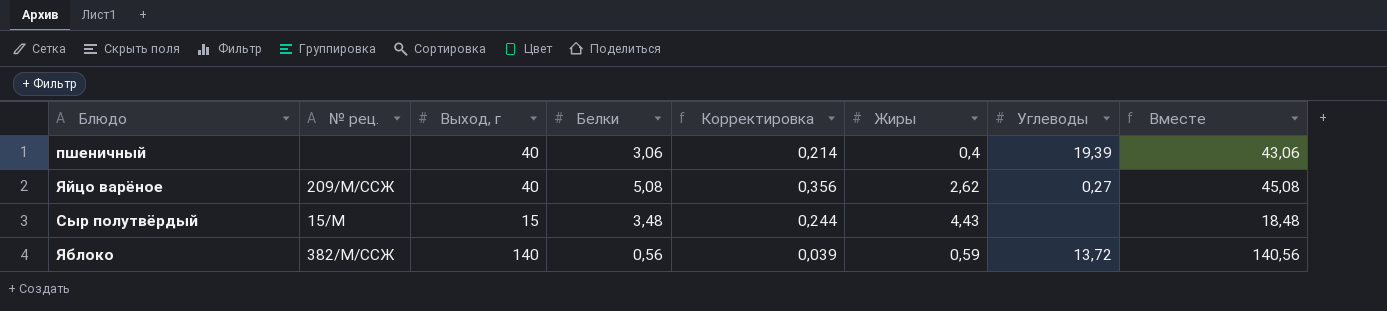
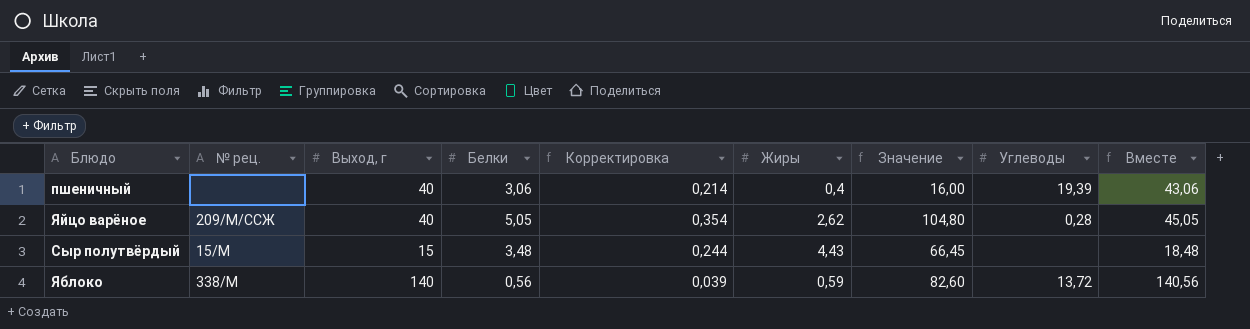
column Значение | formula: none -> [Выход, г] * [Жиры]
Яйцо варёное | Белки: 5,08 -> 5,05
Яйцо варёное | Корректировка: 0,356 -> 0,354
Яйцо варёное | Углеводы: 0,27 -> 0,28
Яйцо варёное | Вместе: 45,08 -> 45,05
Яблоко | № рец.: 382/М/ССЖ -> 338/М

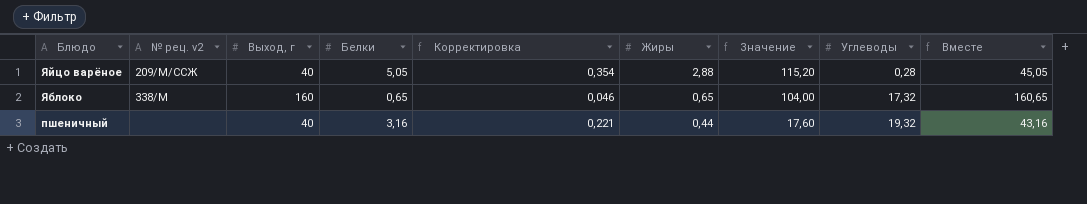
row order: none -> Блюдо descending
column name: № рец. -> № рец. v2
row Сыр полутвёрдый: 15/М | 15 | 3,48 | 0,244 | 4,43 | 66,45 | none | 18,48 -> none
Яйцо варёное | Жиры: 2,62 -> 2,88
Яйцо варёное | Значение: 104,80 -> 115,20
Яблоко | Выход, г: 140 -> 160
Яблоко | Белки: 0,56 -> 0,65
Яблоко | Корректировка: 0,039 -> 0,046
Яблоко | Жиры: 0,59 -> 0,65
Яблоко | Значение: 82,60 -> 104,00
Яблоко | Углеводы: 13,72 -> 17,32
Яблоко | Вместе: 140,56 -> 160,65
пшеничный | Белки: 3,06 -> 3,16
пшеничный | Корректировка: 0,214 -> 0,221
пшеничный | Жиры: 0,4 -> 0,44
пшеничный | Значение: 16,00 -> 17,60
пшеничный | Углеводы: 19,39 -> 19,32
пшеничный | Вместе: 43,06 -> 43,16

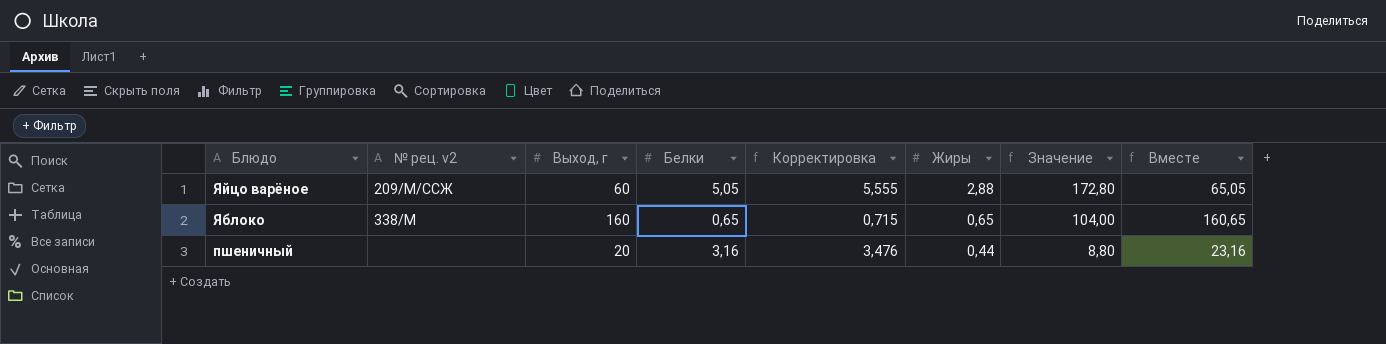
column Углеводы | position: 8 -> none
column Корректировка | formula: [Белки] * 0,07 -> [Белки] * 1,1
Яйцо варёное | Выход, г: 40 -> 60
Яйцо варёное | Значение: 115,20 -> 172,80
Яйцо варёное | Вместе: 45,05 -> 65,05
пшеничный | Выход, г: 40 -> 20
пшеничный | Значение: 17,60 -> 8,80
пшеничный | Вместе: 43,16 -> 23,16

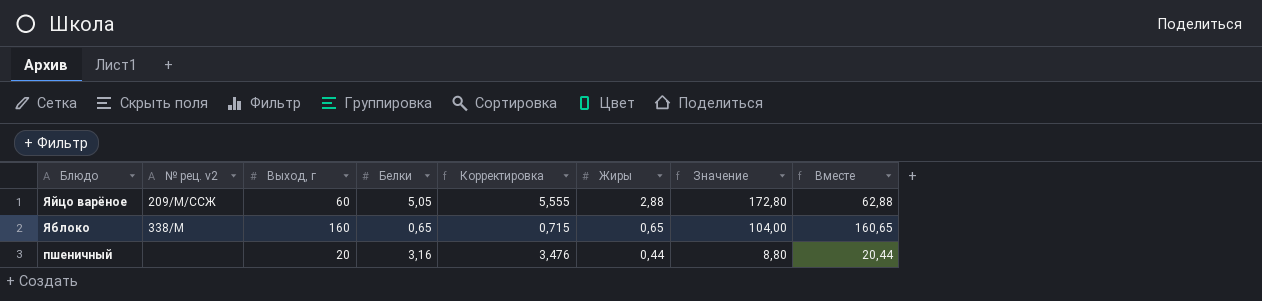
column Вместе | formula: [Выход, г] + [Белки] -> [Выход, г] + [Жиры]

